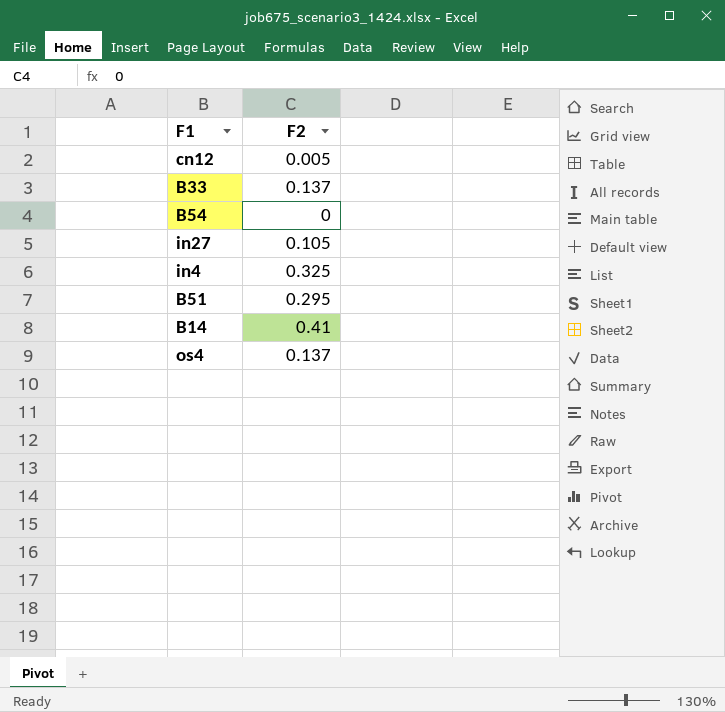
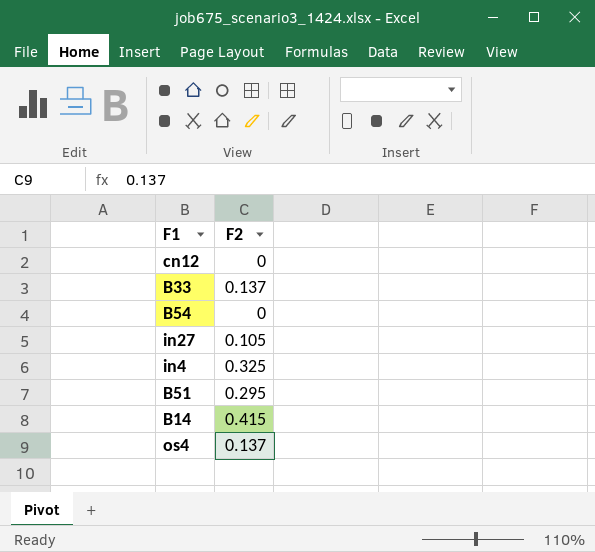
cn12 | F2: 0.005 -> 0
B14 | F2: 0.41 -> 0.415

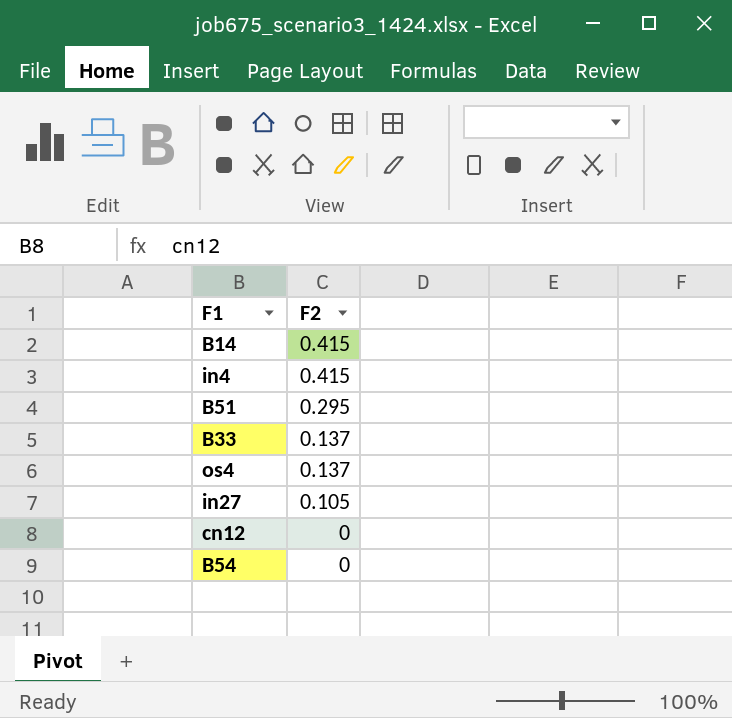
row order: none -> F2 descending
in4 | F2: 0.325 -> 0.415

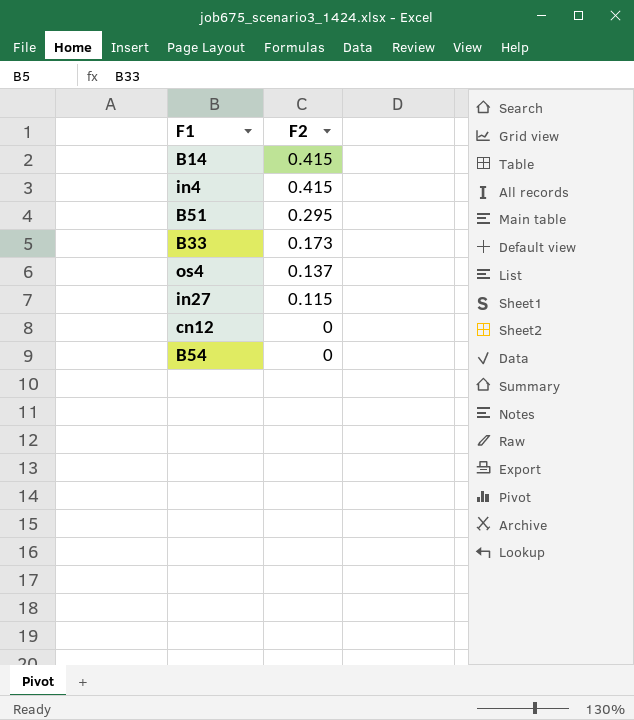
B33 | F2: 0.137 -> 0.173
in27 | F2: 0.105 -> 0.115

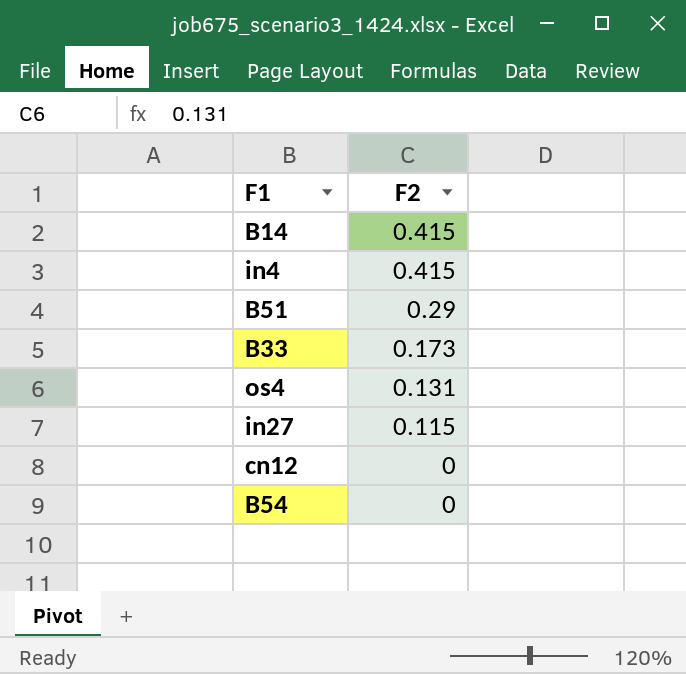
B51 | F2: 0.295 -> 0.29
os4 | F2: 0.137 -> 0.131

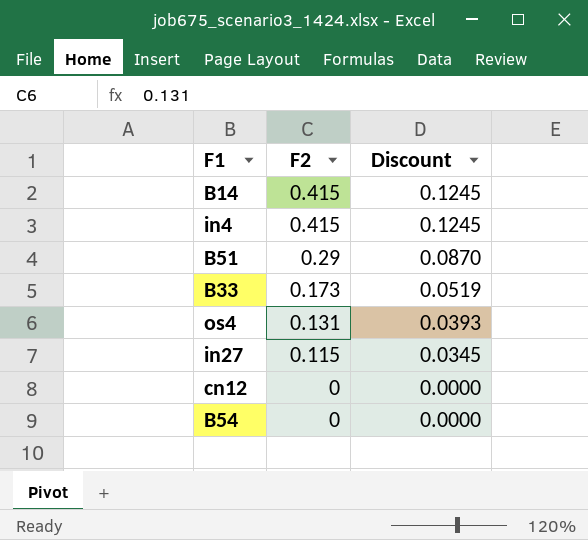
column Discount | formula: none -> [F2] * 0.3

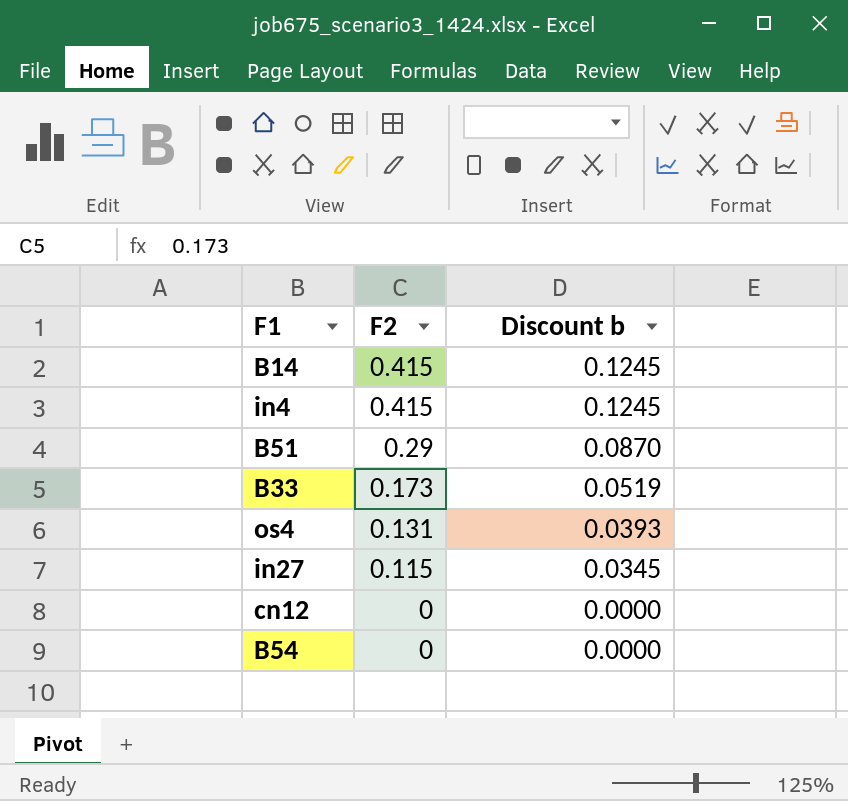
column name: Discount -> Discount b

